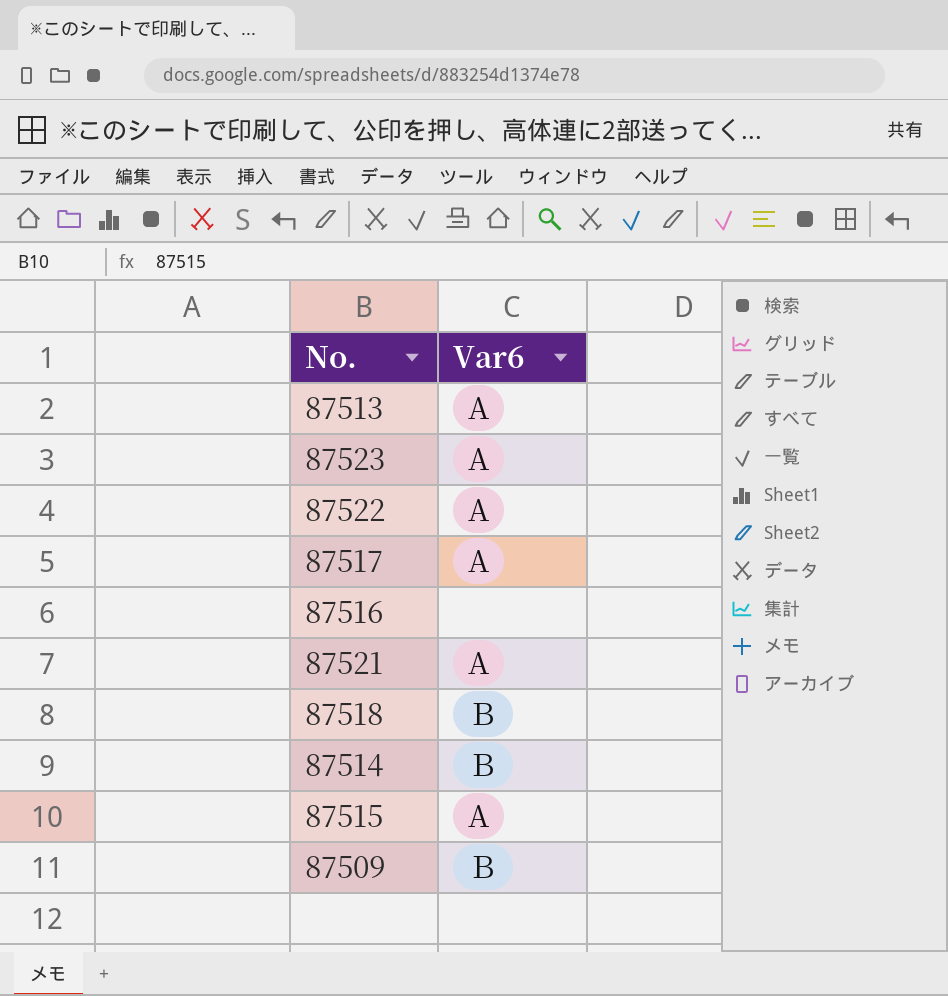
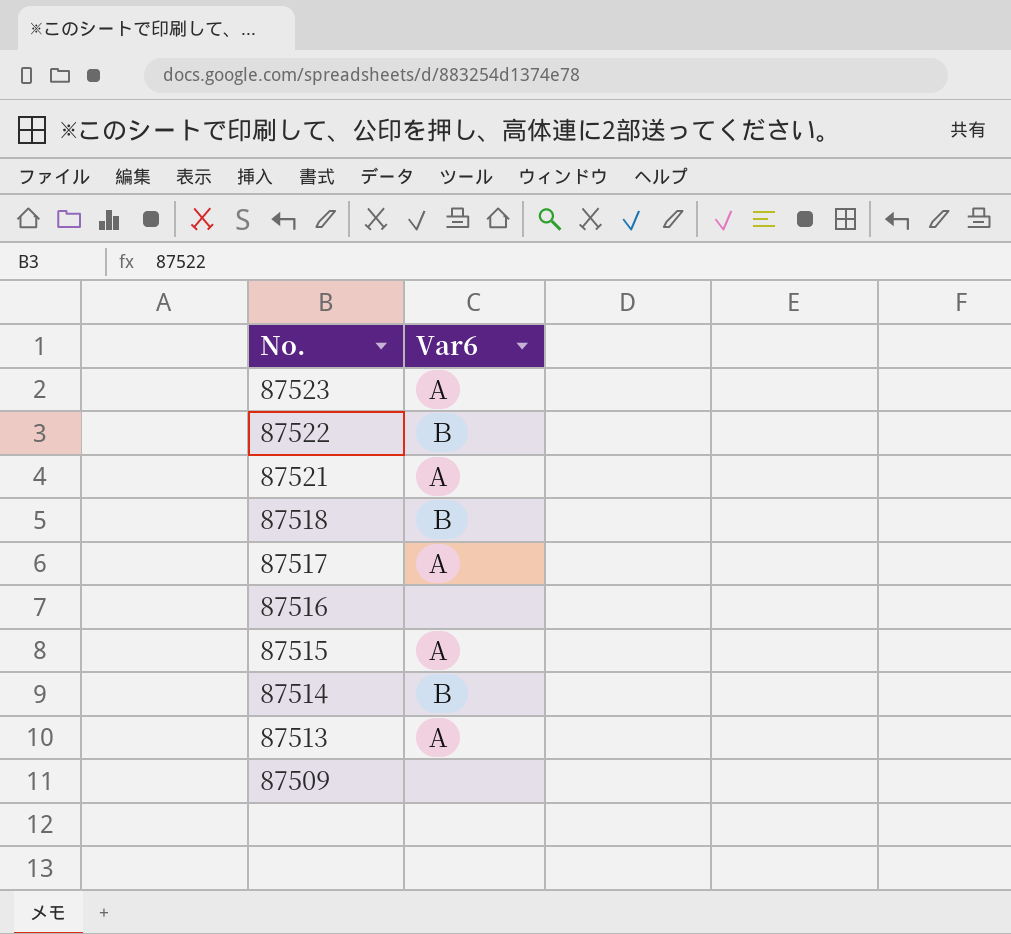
row order: none -> No. descending
87522 | Var6: A -> Ｂ
87509 | Var6: Ｂ -> none

